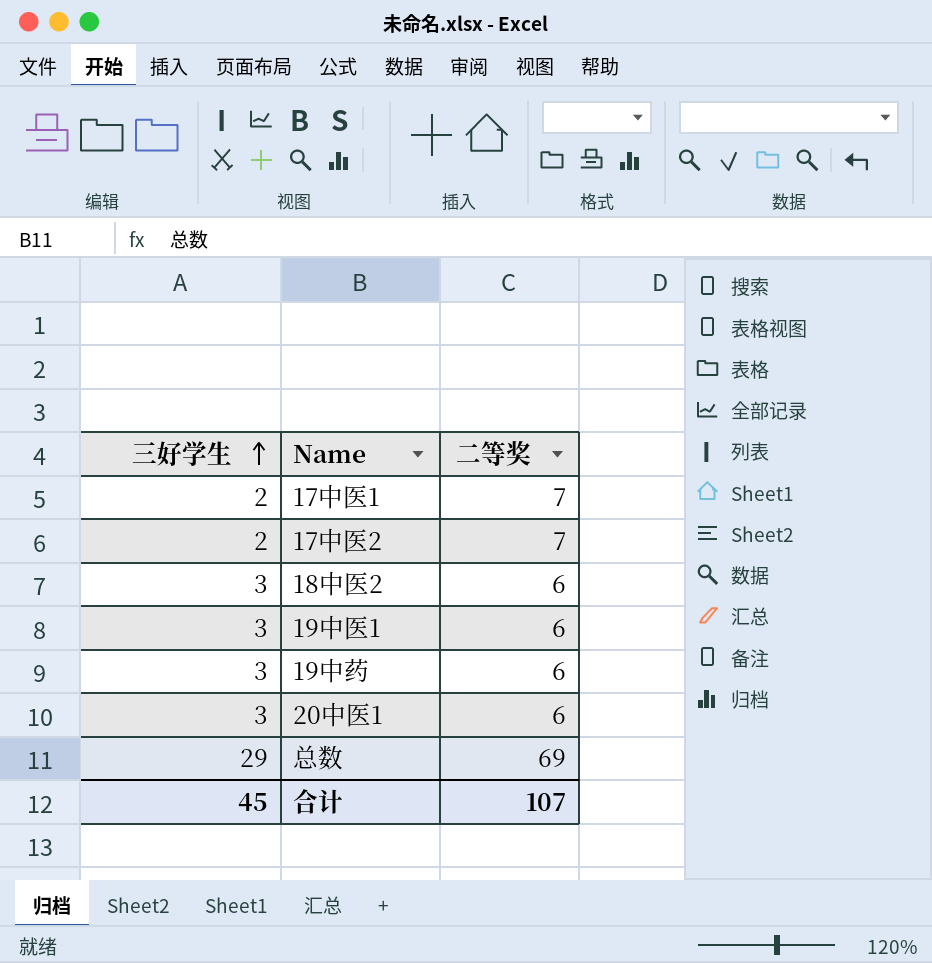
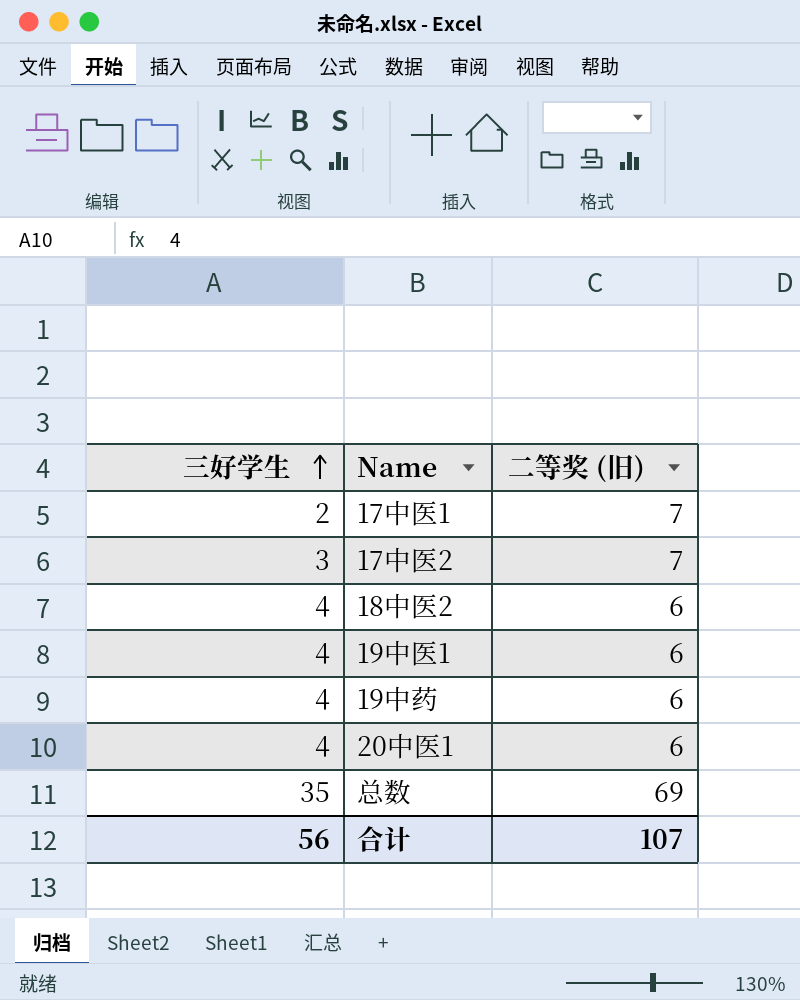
column name: 二等奖 -> 二等奖 (旧)
17中医2 | 三好学生: 2 -> 3
18中医2 | 三好学生: 3 -> 4
19中医1 | 三好学生: 3 -> 4
19中药 | 三好学生: 3 -> 4
20中医1 | 三好学生: 3 -> 4
总数 | 三好学生: 29 -> 35
合计 | 三好学生: 45 -> 56

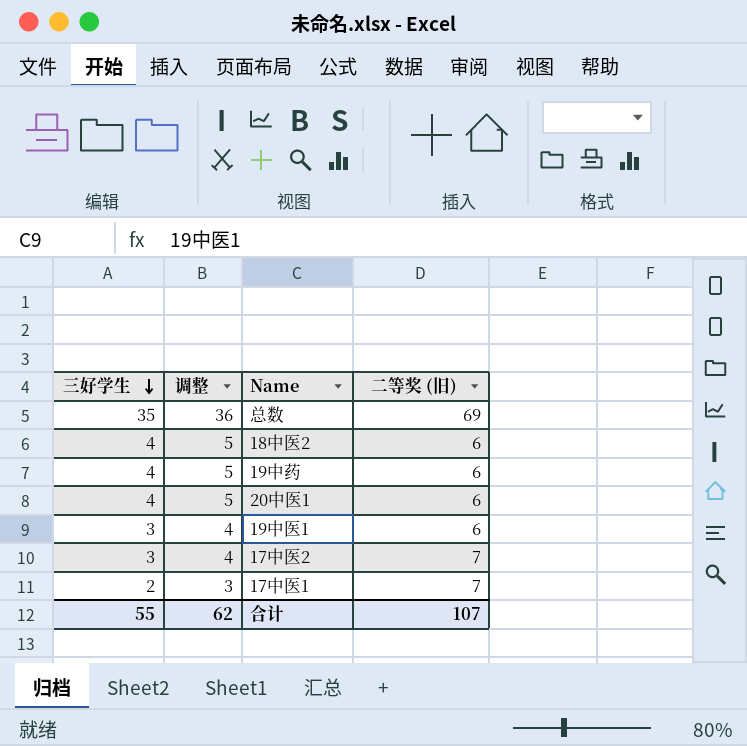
row order: 三好学生 ascending -> 三好学生 descending
column 调整 | formula: none -> [三好学生] + 1
19中医1 | 三好学生: 4 -> 3
合计 | 三好学生: 56 -> 55

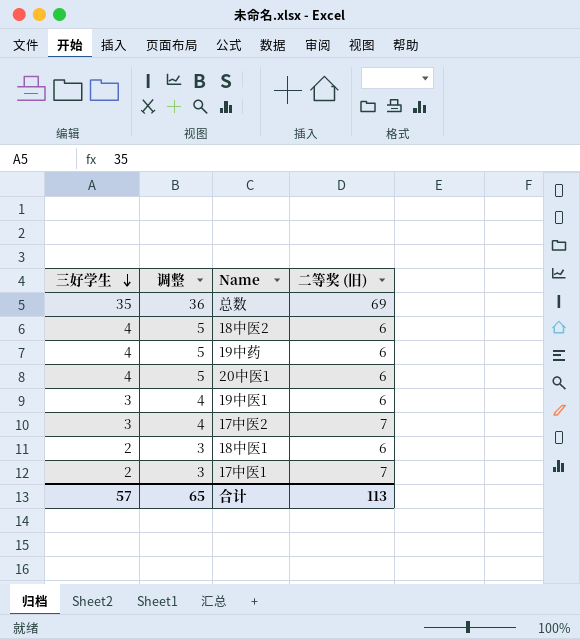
row 18中医1: none -> 2 | 3 | 6
合计 | 三好学生: 55 -> 57
合计 | 调整: 62 -> 65
合计 | 二等奖 (旧): 107 -> 113

